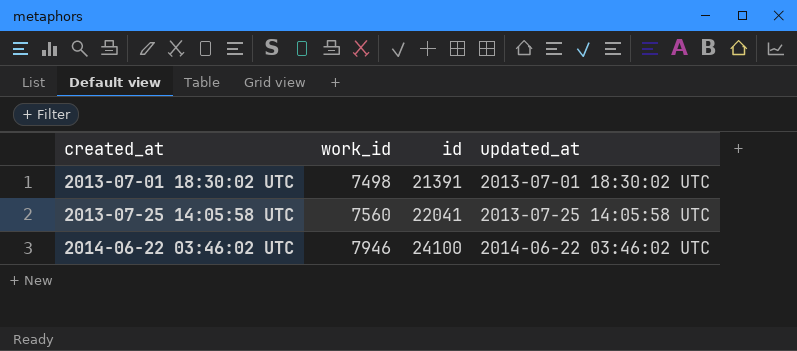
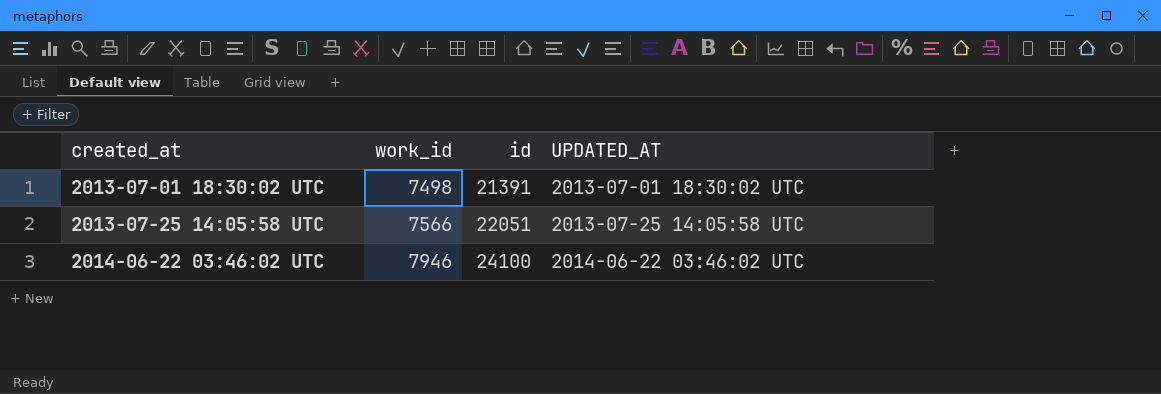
column name: updated_at -> UPDATED_AT
2013-07-25 14:05:58 UTC | work_id: 7560 -> 7566
2013-07-25 14:05:58 UTC | id: 22041 -> 22051

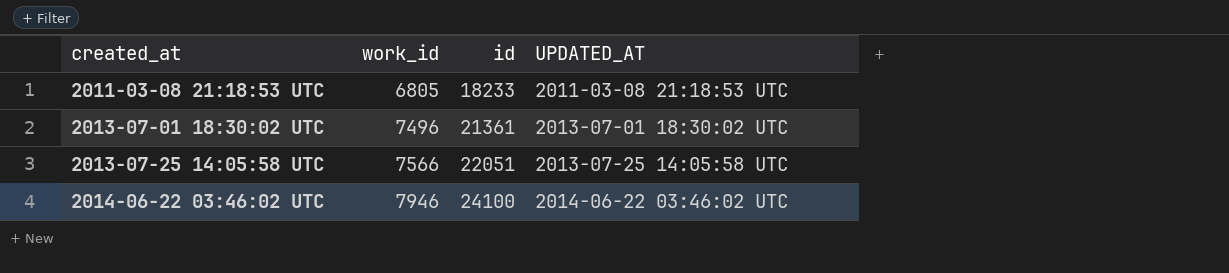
row 2011-03-08 21:18:53 UTC: none -> 6805 | 18233 | 2011-03-08 21:18:53 UTC
2013-07-01 18:30:02 UTC | work_id: 7498 -> 7496
2013-07-01 18:30:02 UTC | id: 21391 -> 21361

